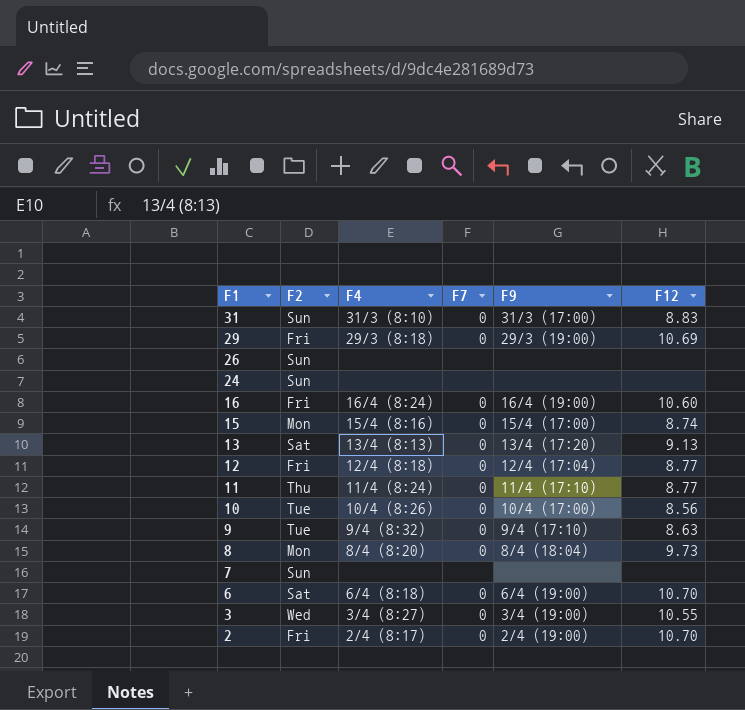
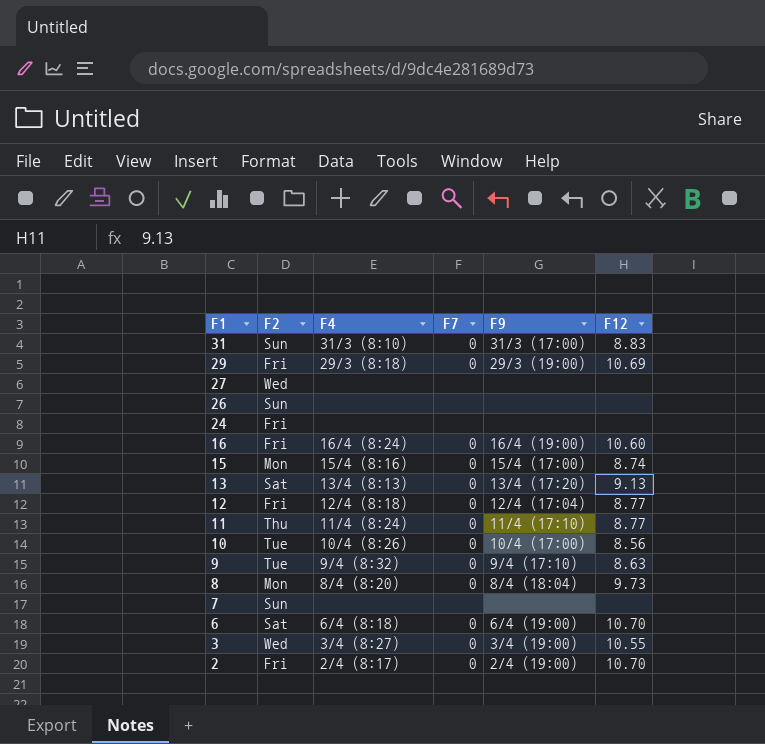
row 27: none -> Wed | none | none | none | none
24 | F2: Sun -> Fri

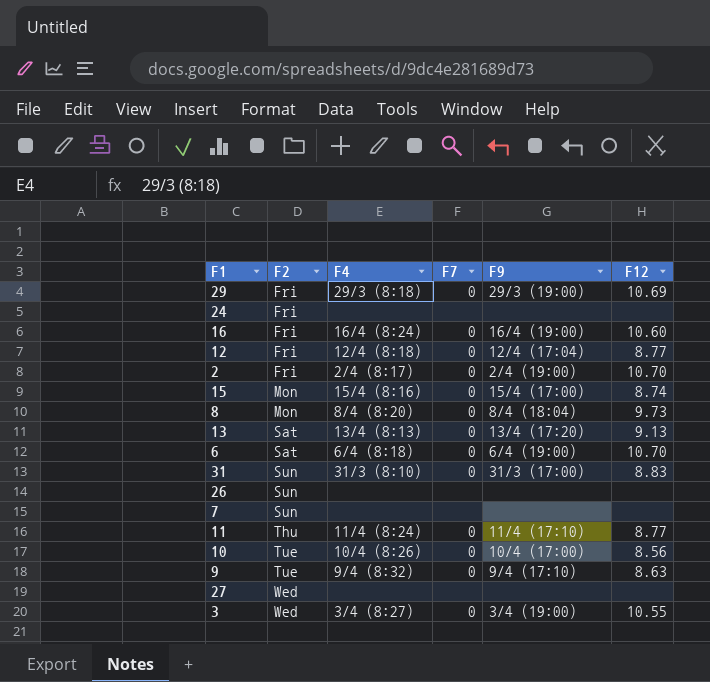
row order: F1 descending -> F2 ascending

